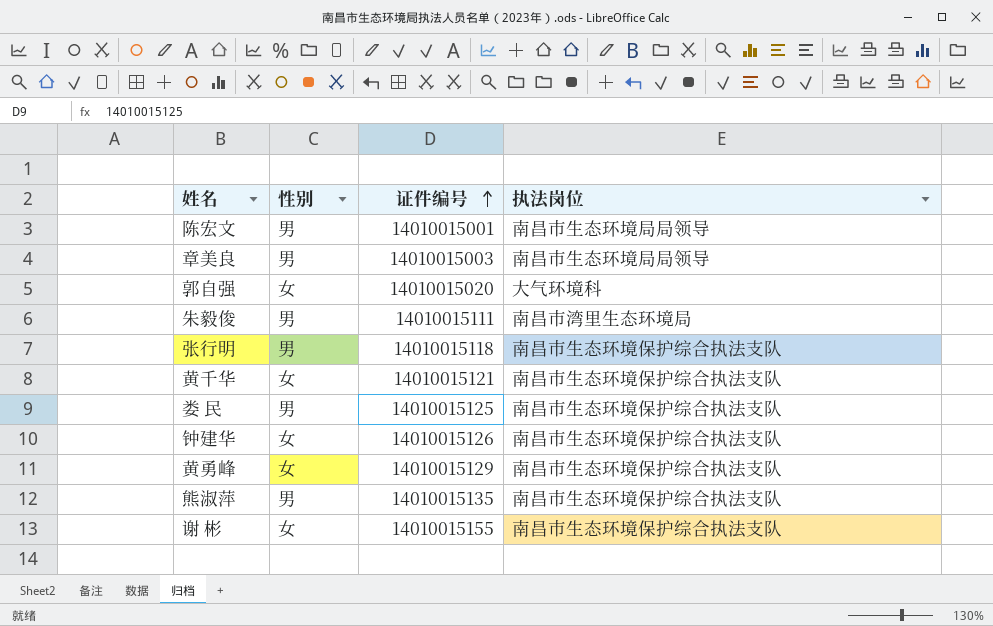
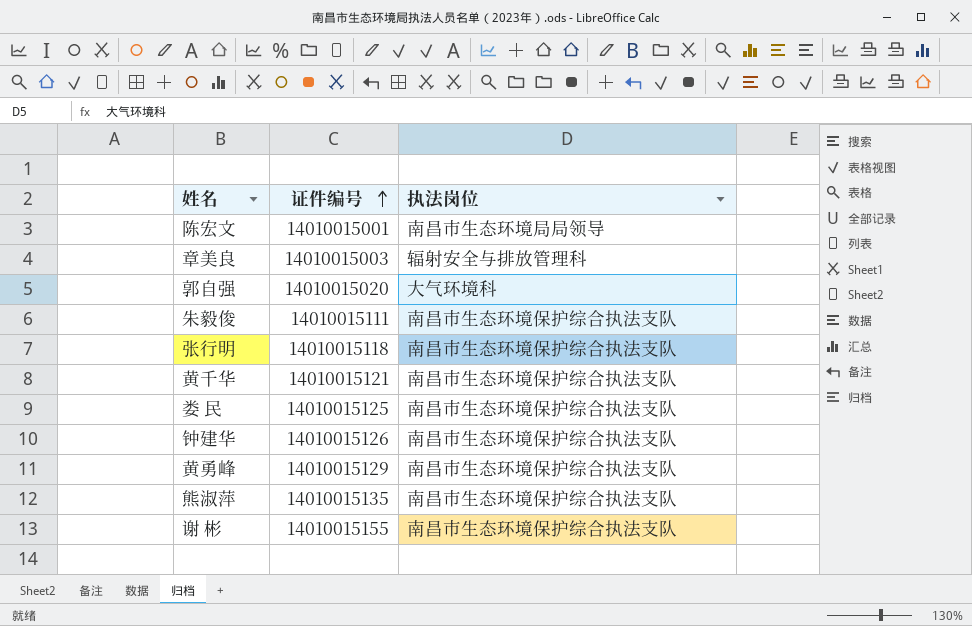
column 性别 | position: 2 -> none
章美良 | 执法岗位: 南昌市生态环境局局领导 -> 辐射安全与排放管理科
朱毅俊 | 执法岗位: 南昌市湾里生态环境局 -> 南昌市生态环境保护综合执法支队

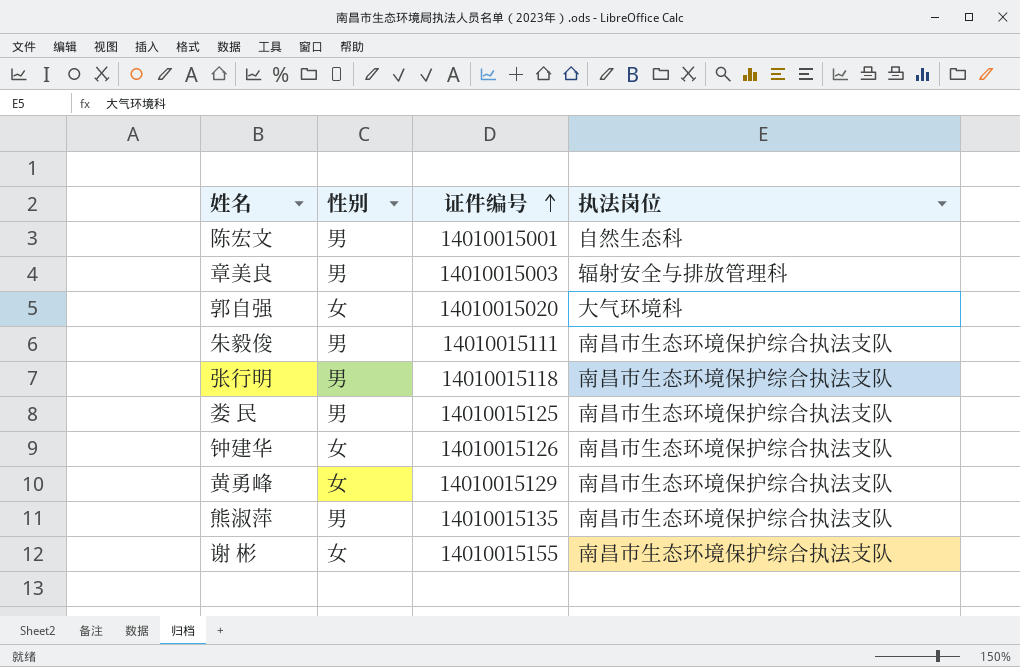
column 性别 | position: none -> 2
row 黄千华: 14010015121 | 南昌市生态环境保护综合执法支队 -> none
陈宏文 | 执法岗位: 南昌市生态环境局局领导 -> 自然生态科

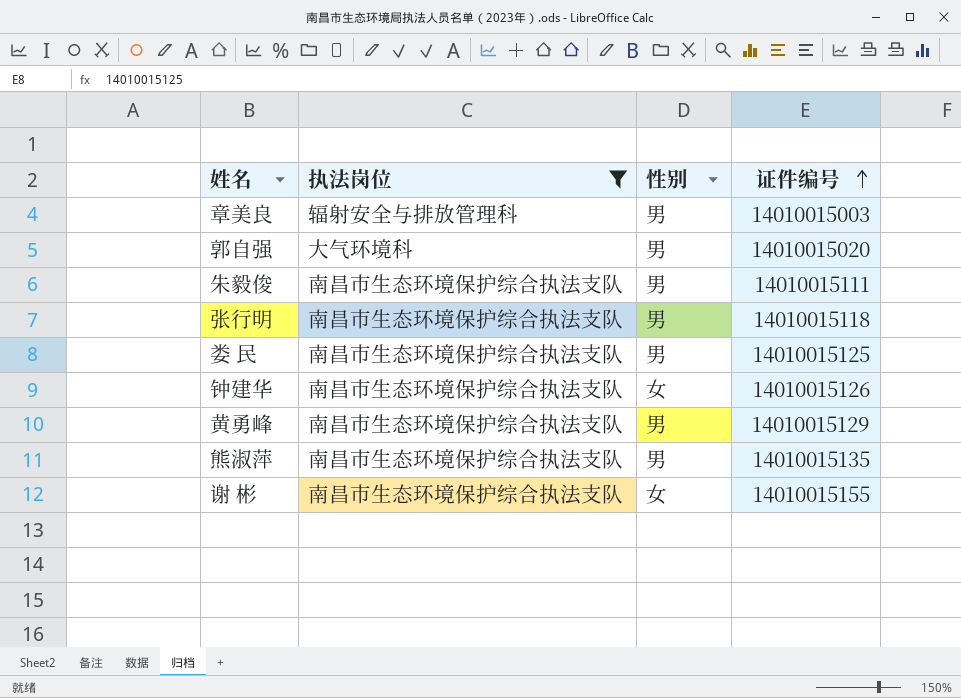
filter: none -> 执法岗位 != 自然生态科
column 执法岗位 | position: 4 -> 2
郭自强 | 性别: 女 -> 男
黄勇峰 | 性别: 女 -> 男

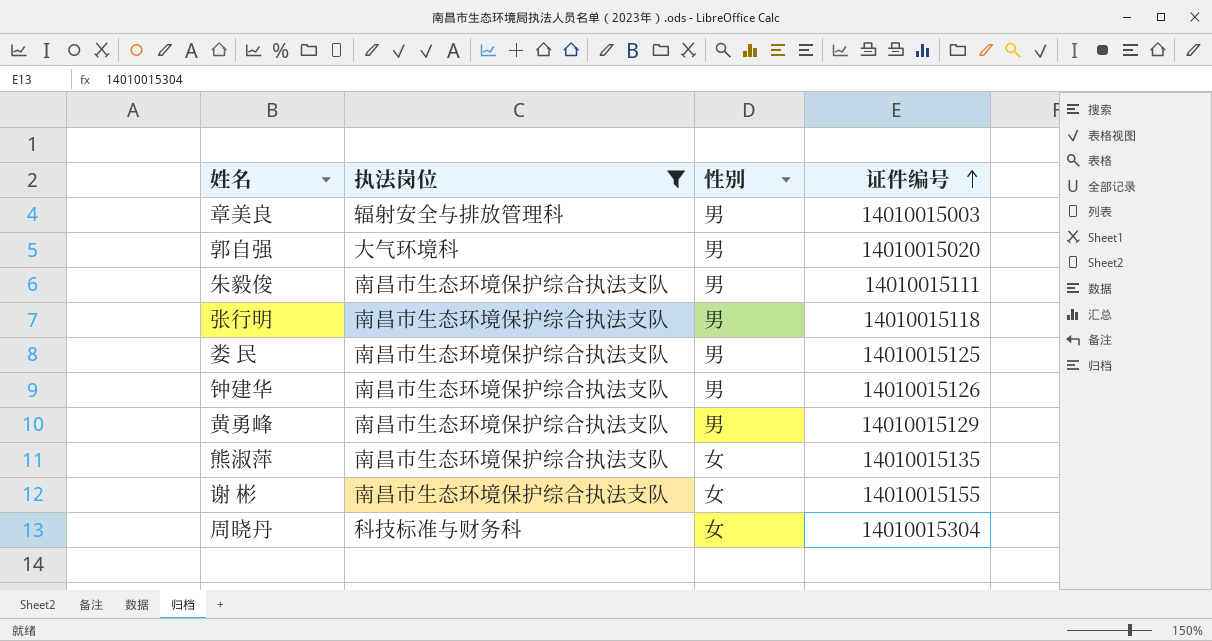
钟建华 | 性别: 女 -> 男
熊淑萍 | 性别: 男 -> 女
row 周晓丹: none -> 科技标准与财务科 | 女 | 14010015304

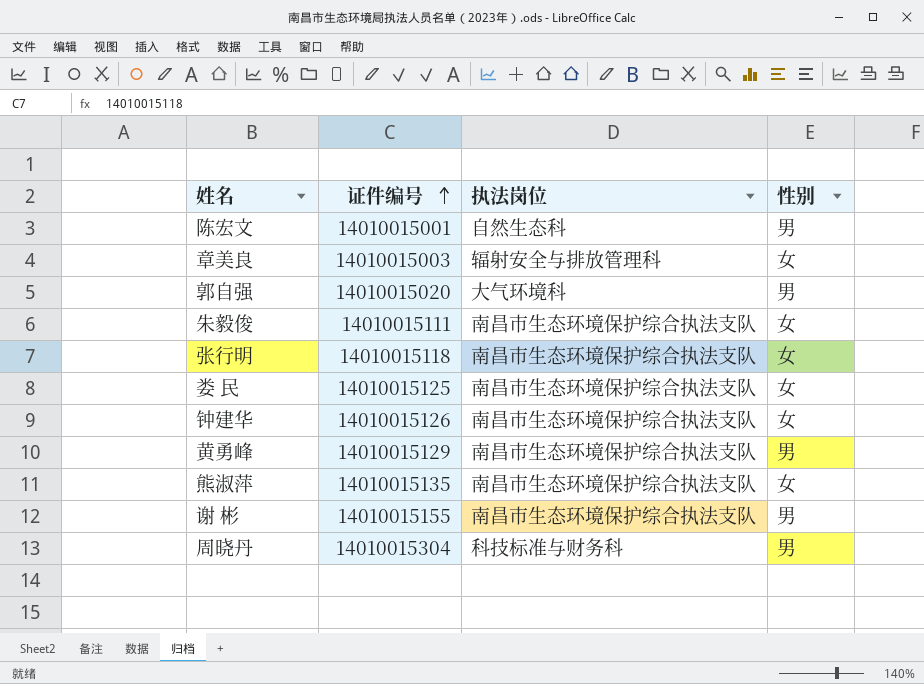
filter: 执法岗位 != 自然生态科 -> none
column 证件编号 | position: 4 -> 2
章美良 | 性别: 男 -> 女
朱毅俊 | 性别: 男 -> 女
张行明 | 性别: 男 -> 女
娄 民 | 性别: 男 -> 女
钟建华 | 性别: 男 -> 女
谢 彬 | 性别: 女 -> 男
周晓丹 | 性别: 女 -> 男

